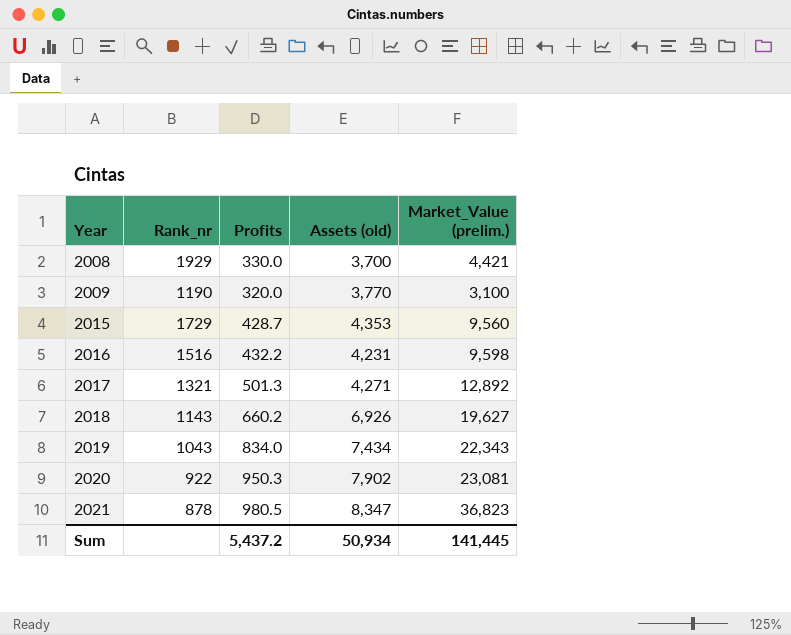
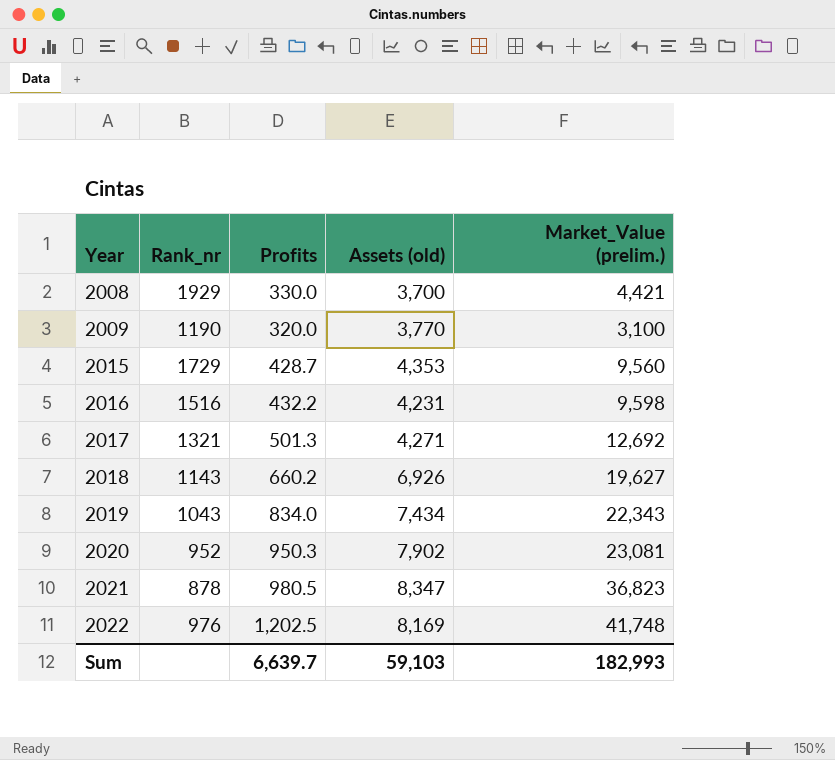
2017 | Market_Value (prelim.): 12,892 -> 12,692
2020 | Rank_nr: 922 -> 952
row 2022: none -> 976 | 1,202.5 | 8,169 | 41,748
Sum | Profits: 5,437.2 -> 6,639.7
Sum | Assets (old): 50,934 -> 59,103
Sum | Market_Value (prelim.): 141,445 -> 182,993

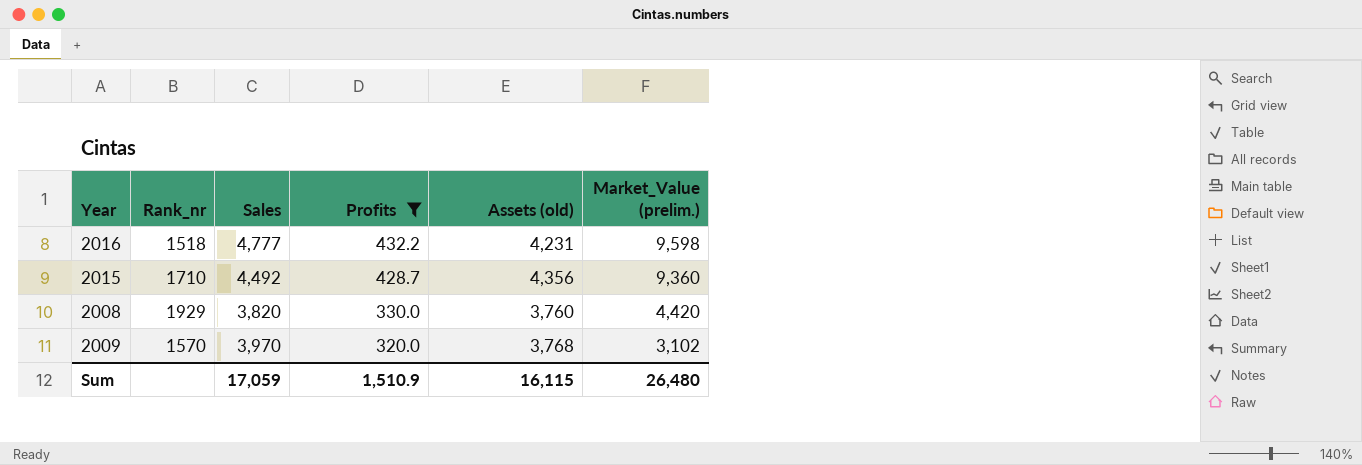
filter: none -> Profits <= 432.2
row order: Year ascending -> Profits descending
column Sales | position: none -> 3
2016 | Rank_nr: 1516 -> 1518
2015 | Rank_nr: 1729 -> 1710
2015 | Assets (old): 4,353 -> 4,356
2015 | Market_Value (prelim.): 9,560 -> 9,360
2008 | Assets (old): 3,700 -> 3,760
2008 | Market_Value (prelim.): 4,421 -> 4,420
2009 | Rank_nr: 1190 -> 1570
2009 | Assets (old): 3,770 -> 3,768
2009 | Market_Value (prelim.): 3,100 -> 3,102
Sum | Profits: 6,639.7 -> 1,510.9
Sum | Assets (old): 59,103 -> 16,115
Sum | Market_Value (prelim.): 182,993 -> 26,480

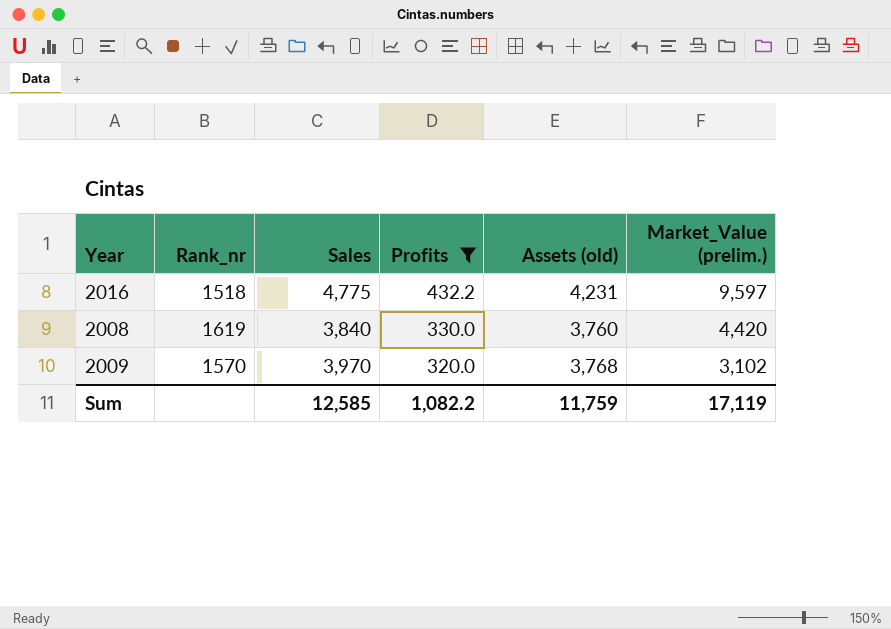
row 2015: 1710 | 4,492 | 428.7 | 4,356 | 9,360 -> none
2016 | Sales: 4,777 -> 4,775
2016 | Market_Value (prelim.): 9,598 -> 9,597
2008 | Rank_nr: 1929 -> 1619
2008 | Sales: 3,820 -> 3,840
Sum | Sales: 17,059 -> 12,585
Sum | Profits: 1,510.9 -> 1,082.2
Sum | Assets (old): 16,115 -> 11,759
Sum | Market_Value (prelim.): 26,480 -> 17,119

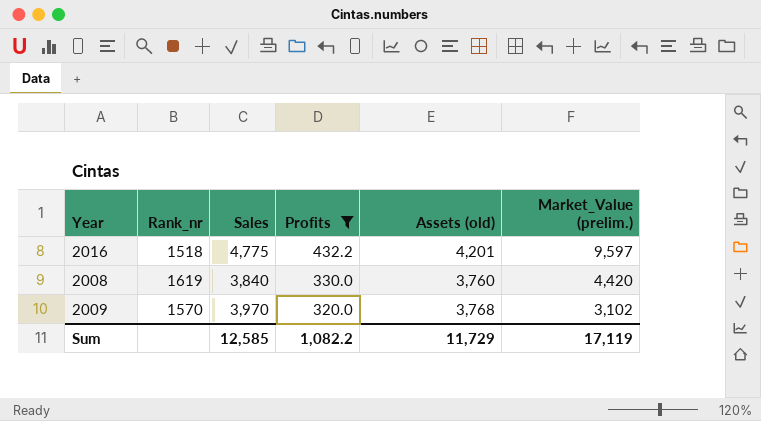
2016 | Assets (old): 4,231 -> 4,201
Sum | Assets (old): 11,759 -> 11,729

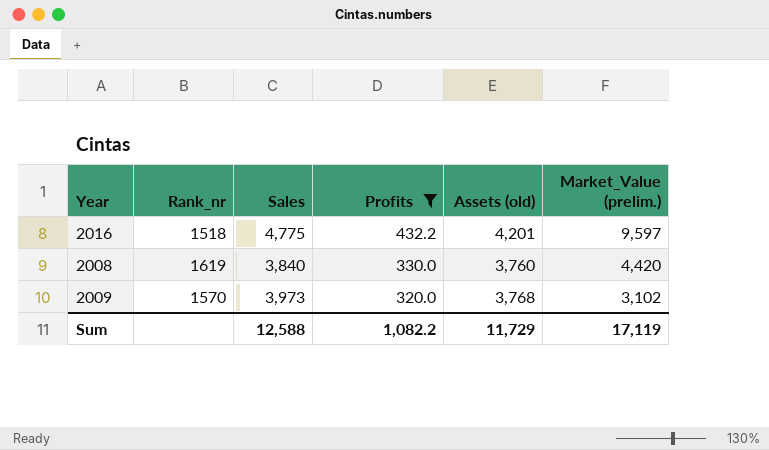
2009 | Sales: 3,970 -> 3,973
Sum | Sales: 12,585 -> 12,588

